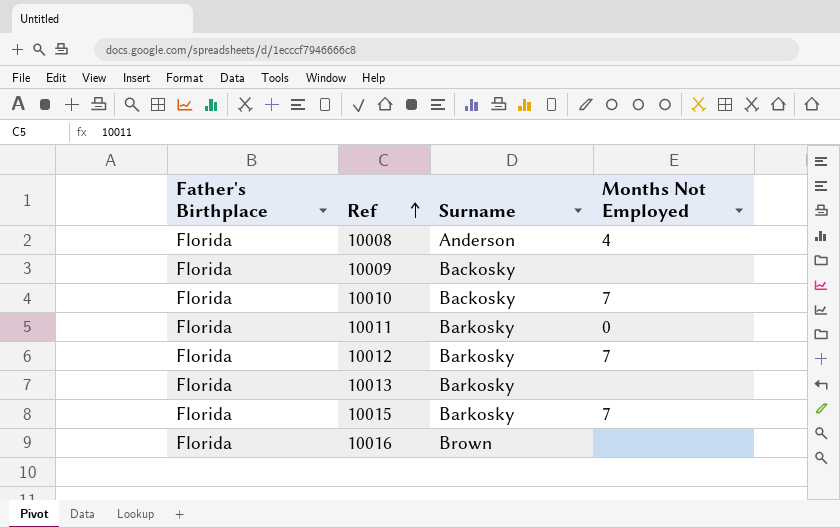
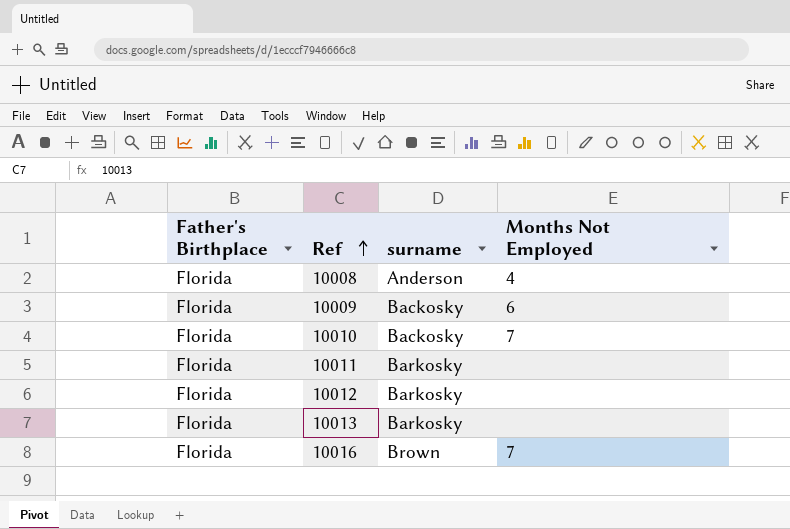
column name: Surname -> surname
row 10015: Florida | Barkosky | 7 -> none
10009 | Months Not Employed: none -> 6
10011 | Months Not Employed: 0 -> none
10012 | Months Not Employed: 7 -> none
10016 | Months Not Employed: none -> 7

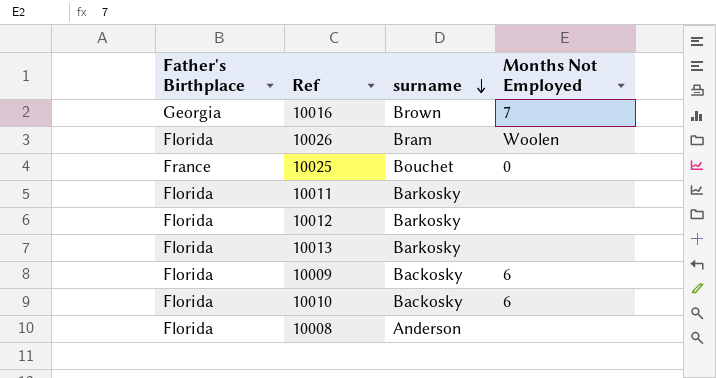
row order: Ref ascending -> surname descending
10016 | Father's Birthplace: Florida -> Georgia
row 10026: none -> Florida | Bram | Woolen
row 10025: none -> France | Bouchet | 0
10010 | Months Not Employed: 7 -> 6
10008 | Months Not Employed: 4 -> none

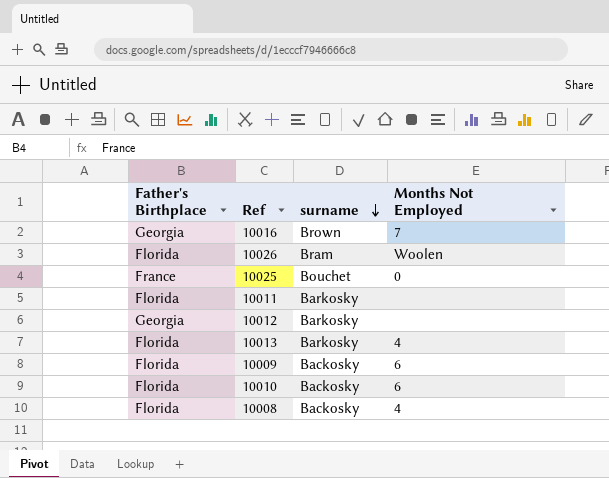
10012 | Father's Birthplace: Florida -> Georgia
10013 | Months Not Employed: none -> 4
10008 | surname: Anderson -> Backosky
10008 | Months Not Employed: none -> 4

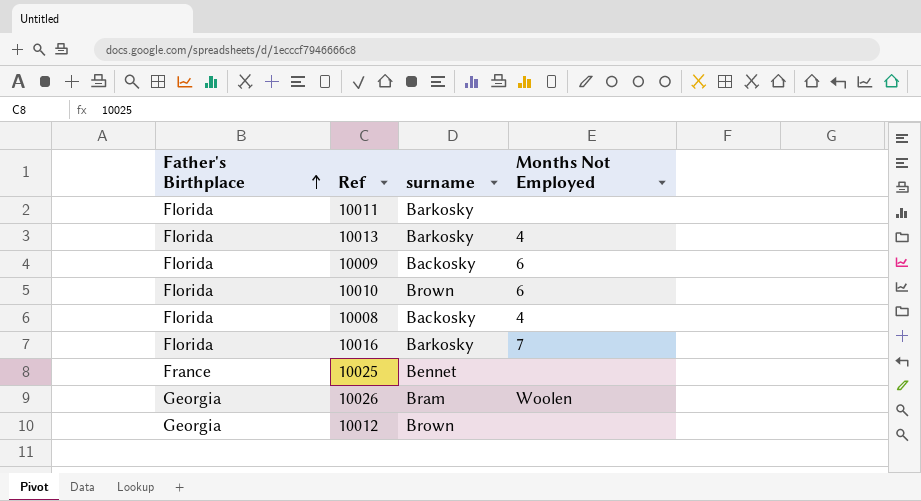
row order: surname descending -> Father's Birthplace ascending
10010 | surname: Backosky -> Brown
10016 | Father's Birthplace: Georgia -> Florida
10016 | surname: Brown -> Barkosky
10025 | surname: Bouchet -> Bennet
10025 | Months Not Employed: 0 -> none
10026 | Father's Birthplace: Florida -> Georgia
10012 | surname: Barkosky -> Brown

